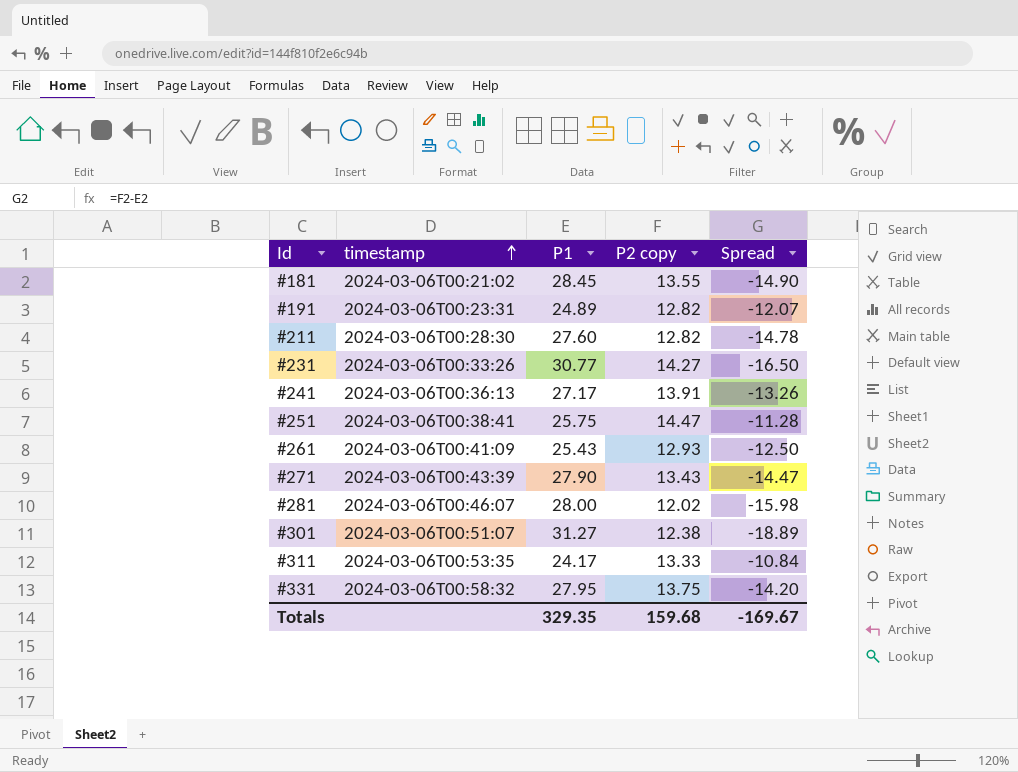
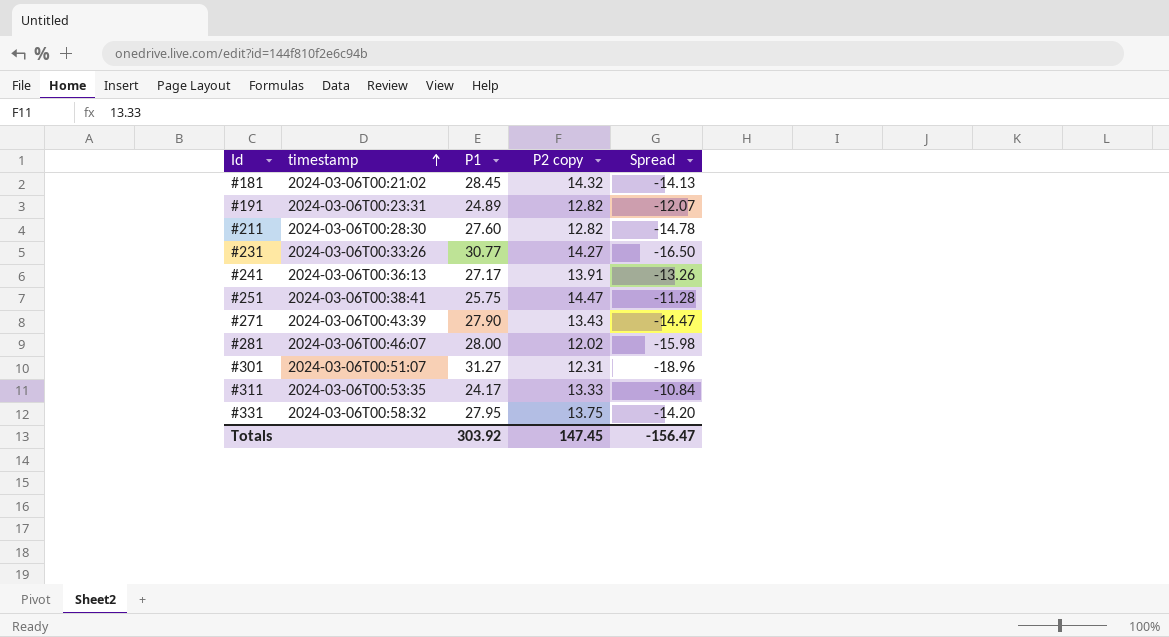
row #261: 2024-03-06T00:41:09 | 25.43 | 12.93 | -12.50 -> none
#181 | P2 copy: 13.55 -> 14.32
#181 | Spread: -14.90 -> -14.13
#301 | P2 copy: 12.38 -> 12.31
#301 | Spread: -18.89 -> -18.96
Totals | P1: 329.35 -> 303.92
Totals | P2 copy: 159.68 -> 147.45
Totals | Spread: -169.67 -> -156.47

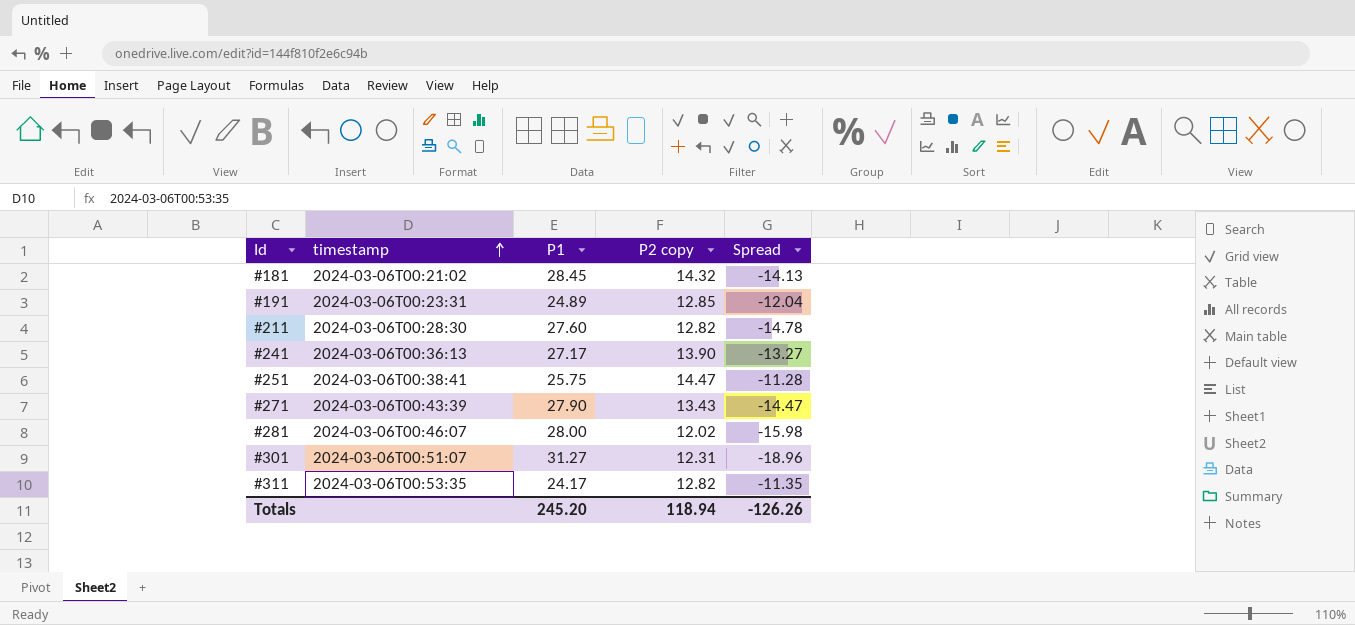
row #231: 2024-03-06T00:33:26 | 30.77 | 14.27 | -16.50 -> none
row #331: 2024-03-06T00:58:32 | 27.95 | 13.75 | -14.20 -> none
#191 | P2 copy: 12.82 -> 12.85
#191 | Spread: -12.07 -> -12.04
#241 | P2 copy: 13.91 -> 13.90
#241 | Spread: -13.26 -> -13.27
#311 | P2 copy: 13.33 -> 12.82
#311 | Spread: -10.84 -> -11.35
Totals | P1: 303.92 -> 245.20
Totals | P2 copy: 147.45 -> 118.94
Totals | Spread: -156.47 -> -126.26

